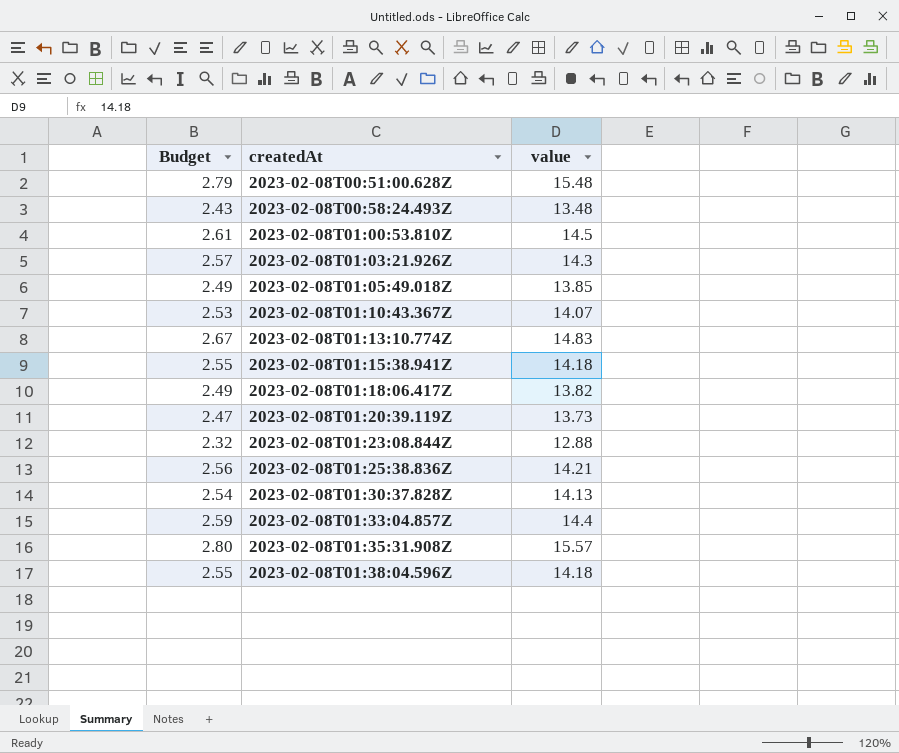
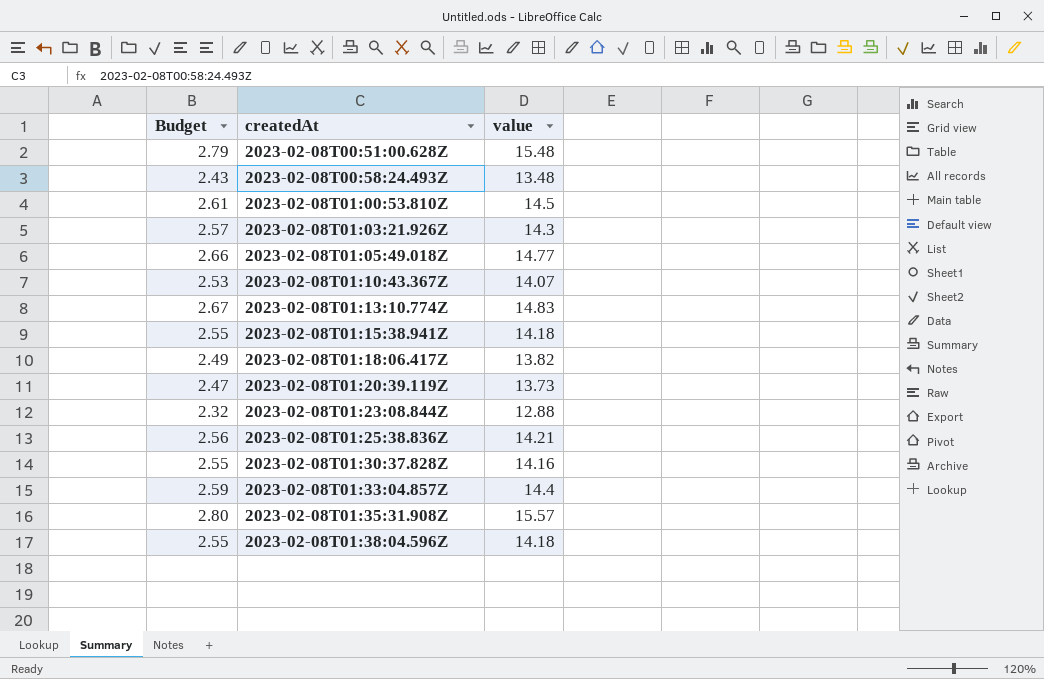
2023-02-08T01:05:49.018Z | Budget: 2.49 -> 2.66
2023-02-08T01:05:49.018Z | value: 13.85 -> 14.77
2023-02-08T01:30:37.828Z | Budget: 2.54 -> 2.55
2023-02-08T01:30:37.828Z | value: 14.13 -> 14.16

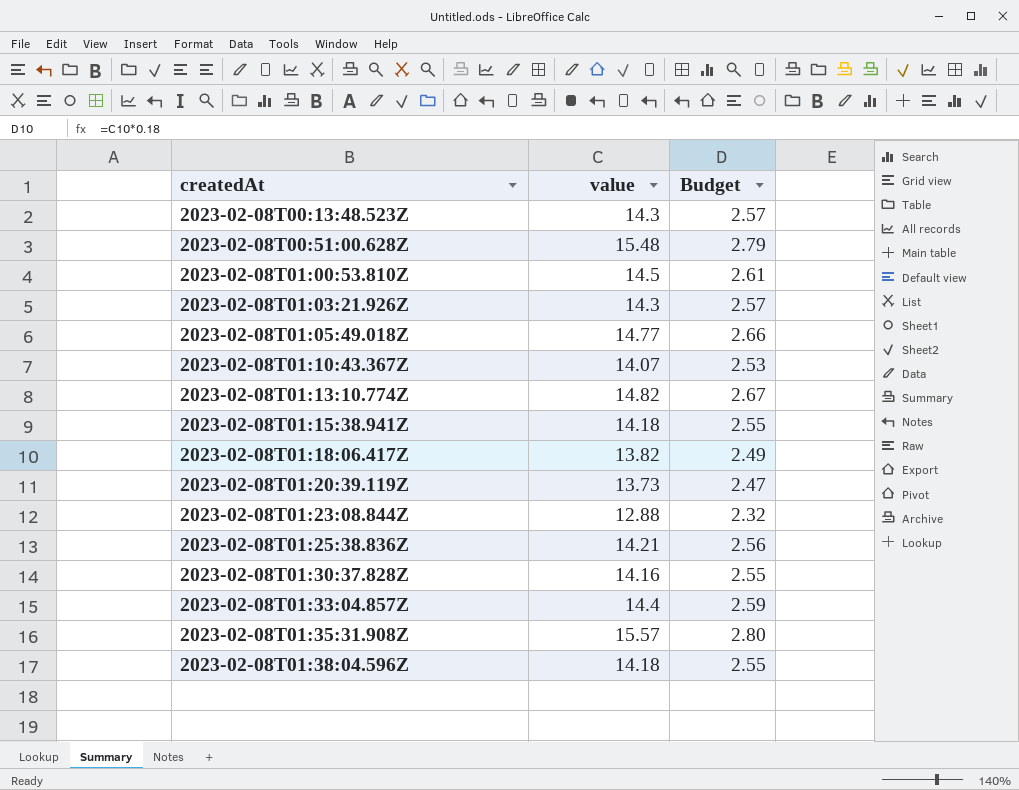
column Budget | position: 1 -> 3
row 2023-02-08T00:58:24.493Z: 2.43 | 13.48 -> none
row 2023-02-08T00:13:48.523Z: none -> 14.3 | 2.57
2023-02-08T01:13:10.774Z | value: 14.83 -> 14.82

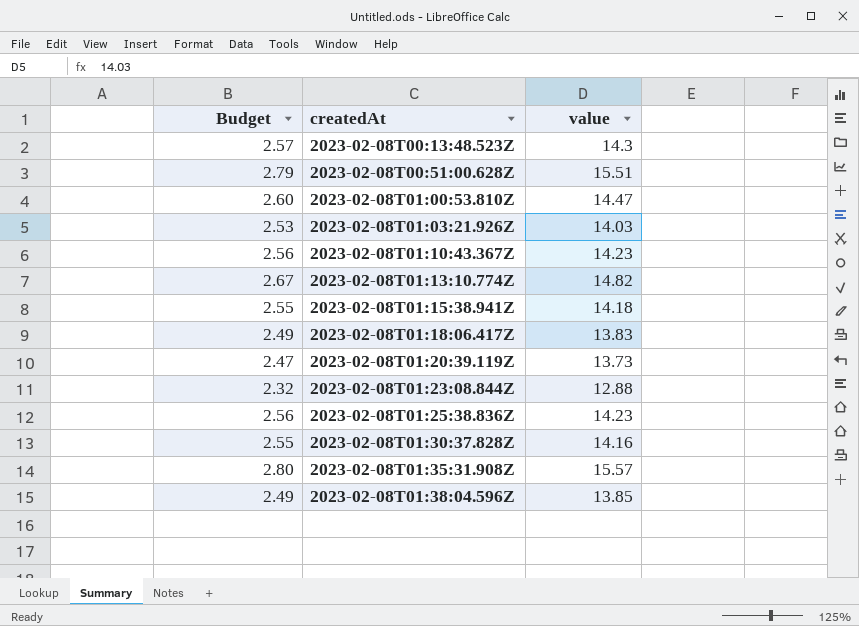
column Budget | position: 3 -> 1
row 2023-02-08T01:05:49.018Z: 14.77 | 2.66 -> none
row 2023-02-08T01:33:04.857Z: 14.4 | 2.59 -> none
2023-02-08T00:51:00.628Z | value: 15.48 -> 15.51
2023-02-08T01:00:53.810Z | Budget: 2.61 -> 2.60
2023-02-08T01:00:53.810Z | value: 14.5 -> 14.47
2023-02-08T01:03:21.926Z | Budget: 2.57 -> 2.53
2023-02-08T01:03:21.926Z | value: 14.3 -> 14.03
2023-02-08T01:10:43.367Z | Budget: 2.53 -> 2.56
2023-02-08T01:10:43.367Z | value: 14.07 -> 14.23
2023-02-08T01:18:06.417Z | value: 13.82 -> 13.83
2023-02-08T01:25:38.836Z | value: 14.21 -> 14.23
2023-02-08T01:38:04.596Z | Budget: 2.55 -> 2.49
2023-02-08T01:38:04.596Z | value: 14.18 -> 13.85

